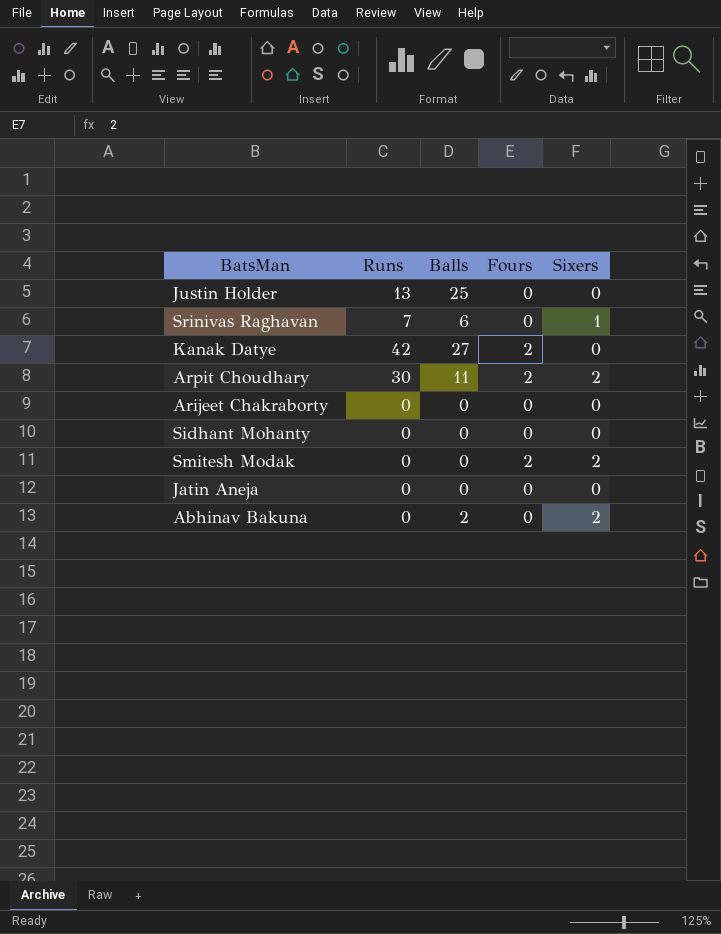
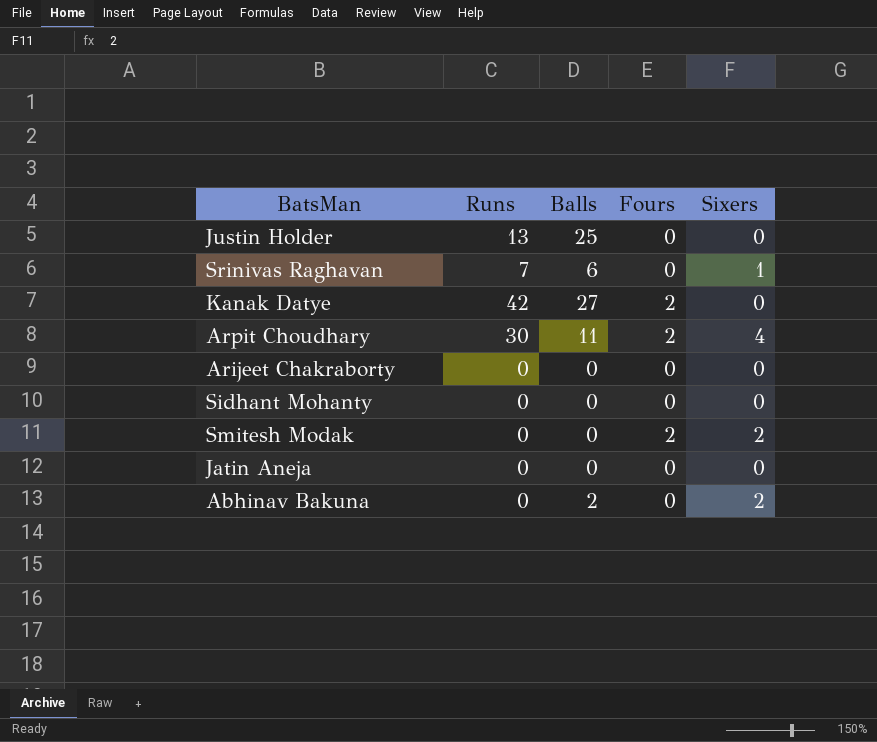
Arpit Choudhary | Sixers: 2 -> 4

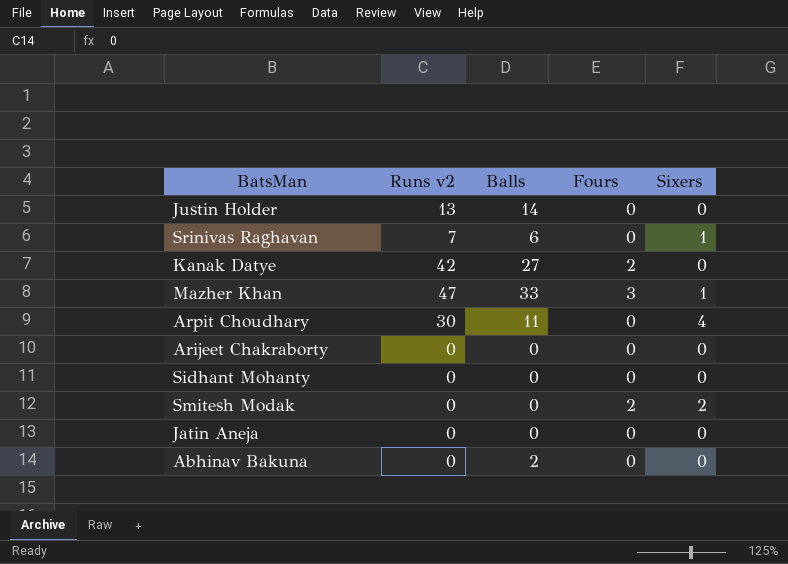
column name: Runs -> Runs v2
Justin Holder | Balls: 25 -> 14
row Mazher Khan: none -> 47 | 33 | 3 | 1
Arpit Choudhary | Fours: 2 -> 0
Abhinav Bakuna | Sixers: 2 -> 0

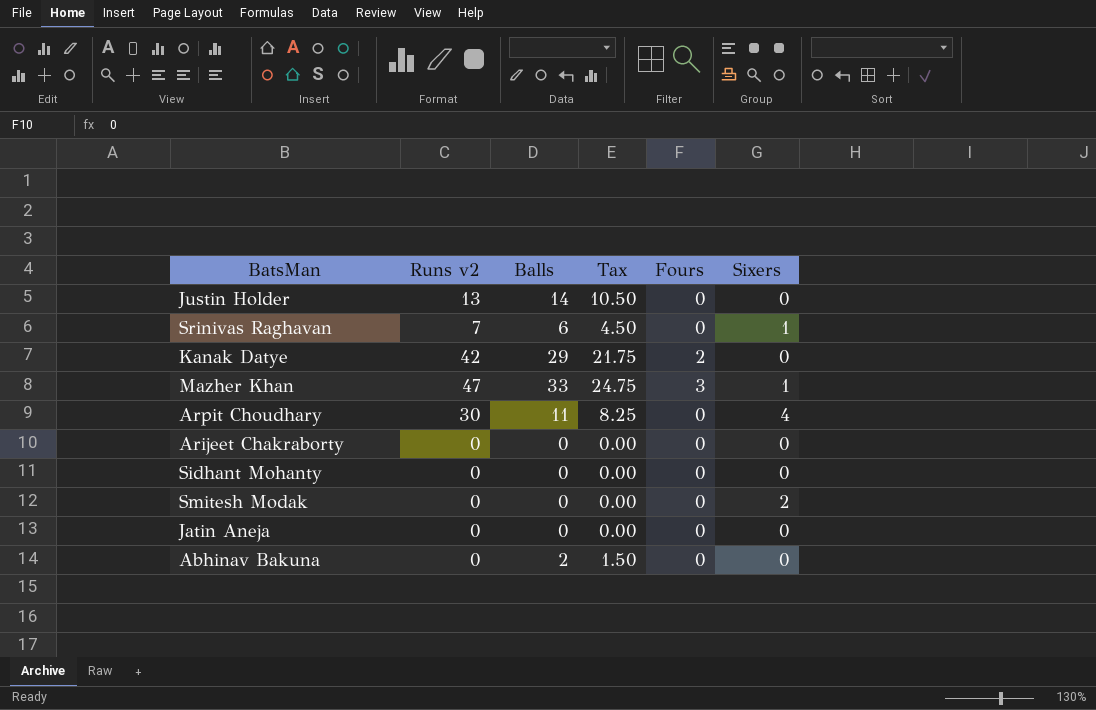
column Tax | formula: none -> [Balls] * 0.75
Kanak Datye | Balls: 27 -> 29
Smitesh Modak | Fours: 2 -> 0

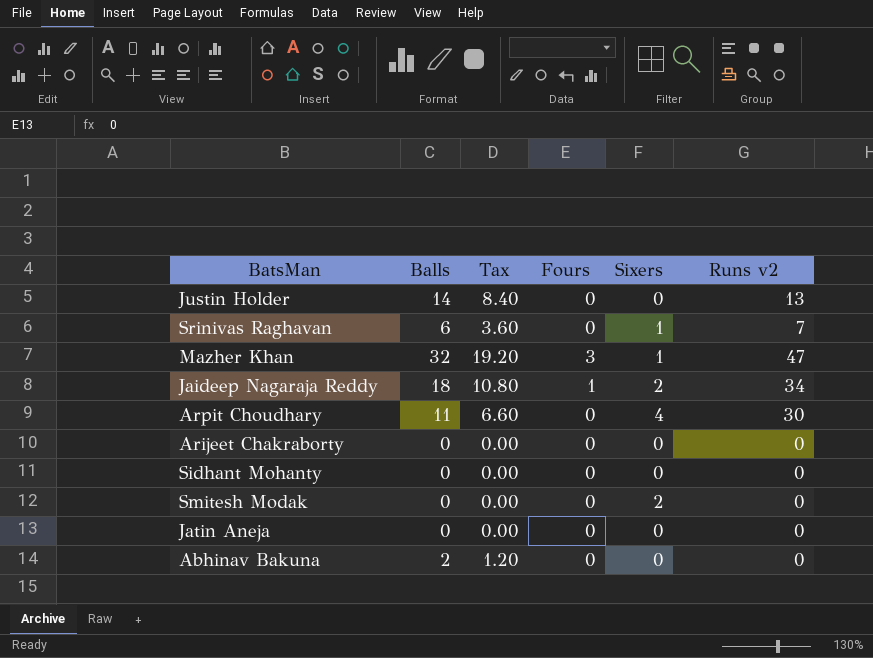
column Tax | formula: [Balls] * 0.75 -> [Balls] * 0.6
column Runs v2 | position: 2 -> 6
row Kanak Datye: 42 | 29 | 21.75 | 2 | 0 -> none
Mazher Khan | Balls: 33 -> 32
row Jaideep Nagaraja Reddy: none -> 18 | 10.80 | 1 | 2 | 34

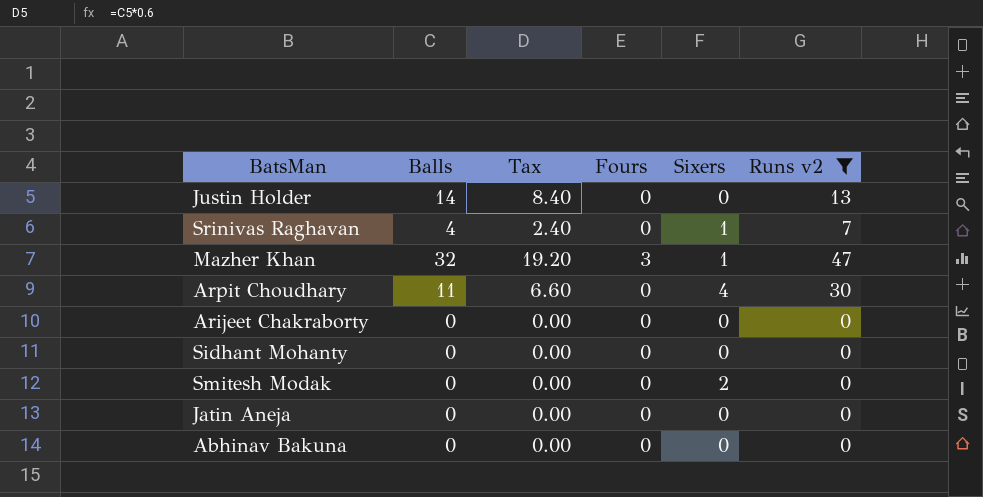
filter: none -> Runs v2 != 34
Srinivas Raghavan | Balls: 6 -> 4
Srinivas Raghavan | Tax: 3.60 -> 2.40
Abhinav Bakuna | Balls: 2 -> 0
Abhinav Bakuna | Tax: 1.20 -> 0.00

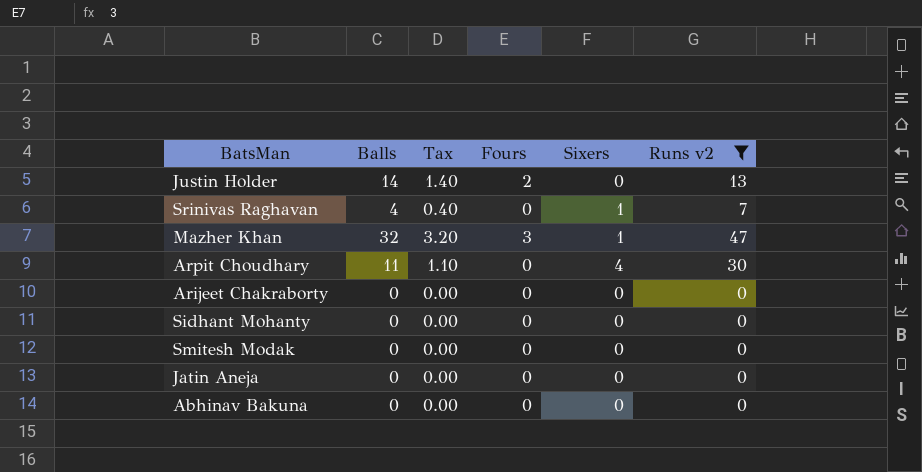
column Tax | formula: [Balls] * 0.6 -> [Balls] * 0.1
Justin Holder | Fours: 0 -> 2
Smitesh Modak | Sixers: 2 -> 0

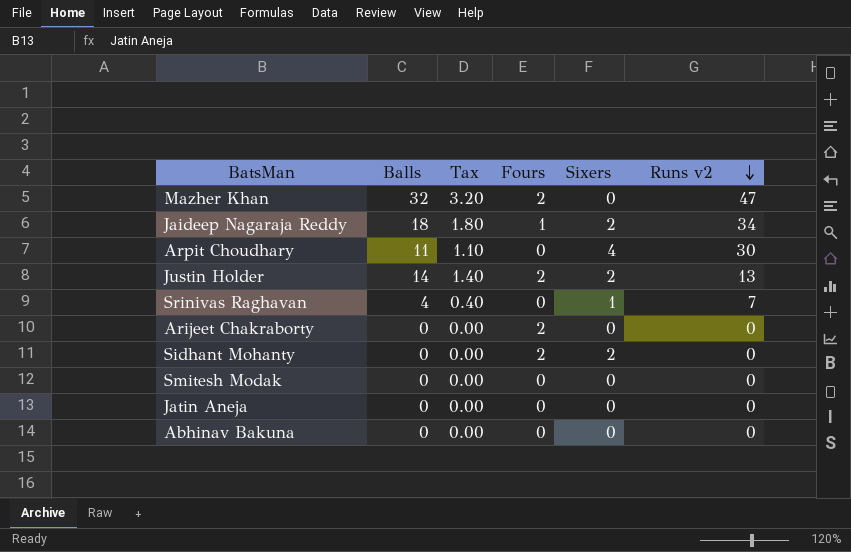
filter: Runs v2 != 34 -> none
row order: none -> Runs v2 descending
Mazher Khan | Fours: 3 -> 2
Mazher Khan | Sixers: 1 -> 0
Justin Holder | Sixers: 0 -> 2
Arijeet Chakraborty | Fours: 0 -> 2
Sidhant Mohanty | Fours: 0 -> 2
Sidhant Mohanty | Sixers: 0 -> 2

